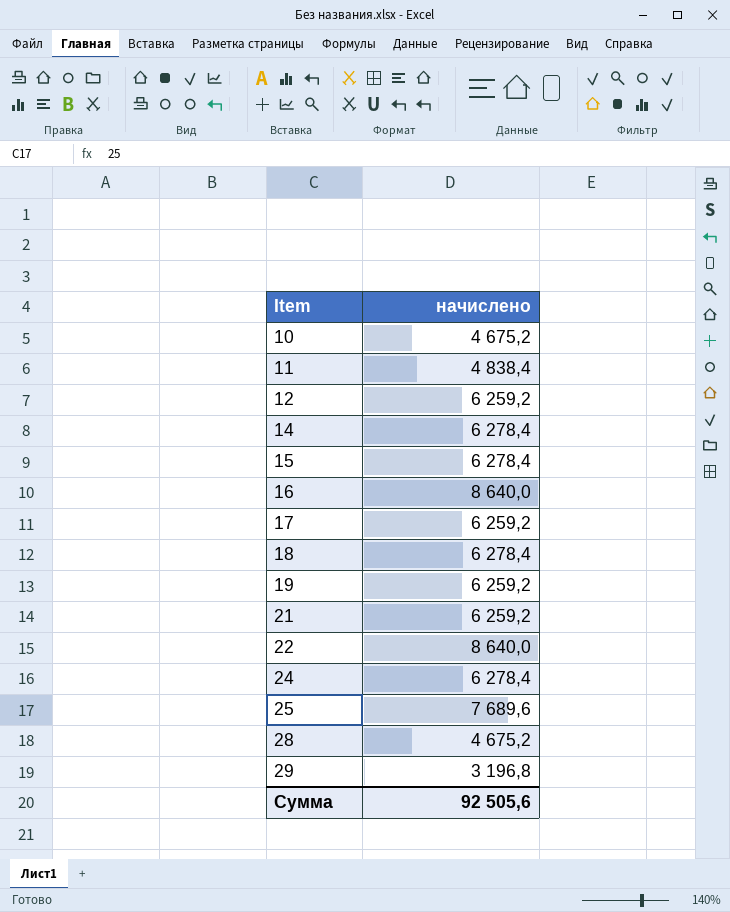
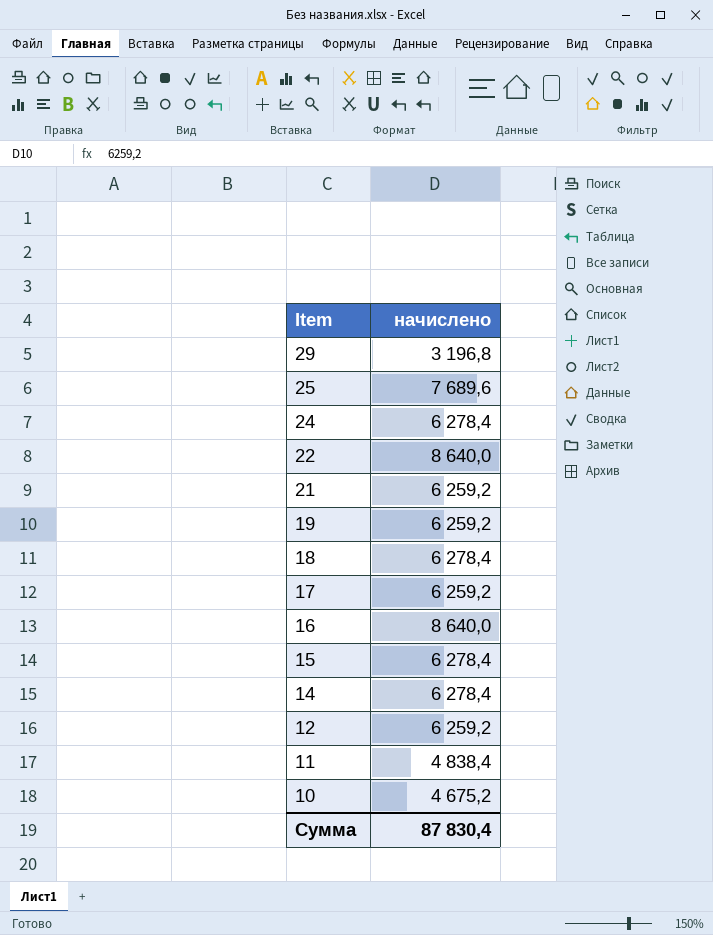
row order: Item ascending -> Item descending
row 28: 4 675,2 -> none
Сумма | начислено: 92 505,6 -> 87 830,4

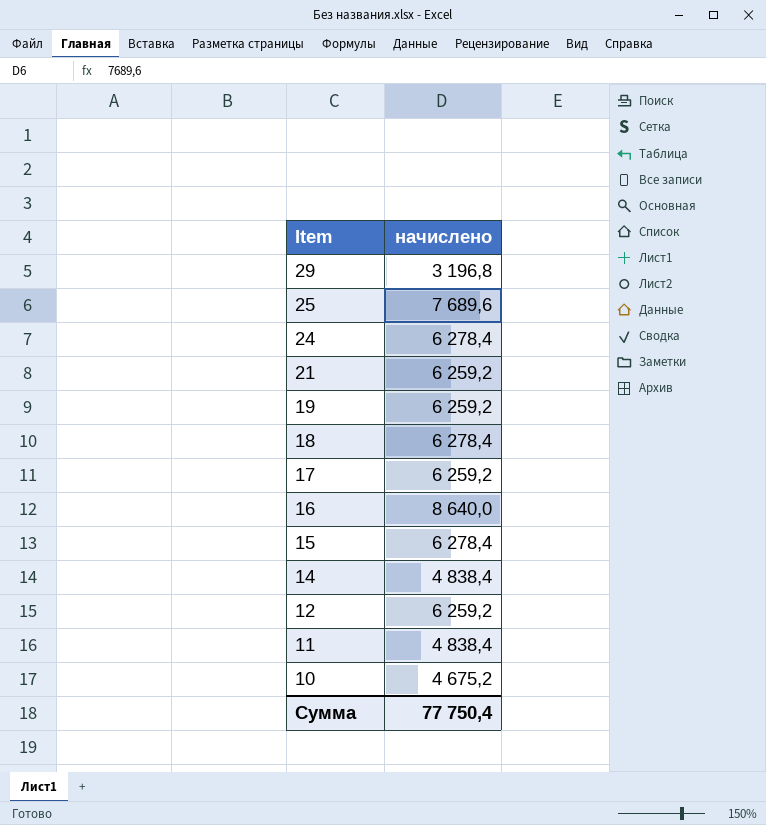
row 22: 8 640,0 -> none
14 | начислено: 6 278,4 -> 4 838,4
Сумма | начислено: 87 830,4 -> 77 750,4

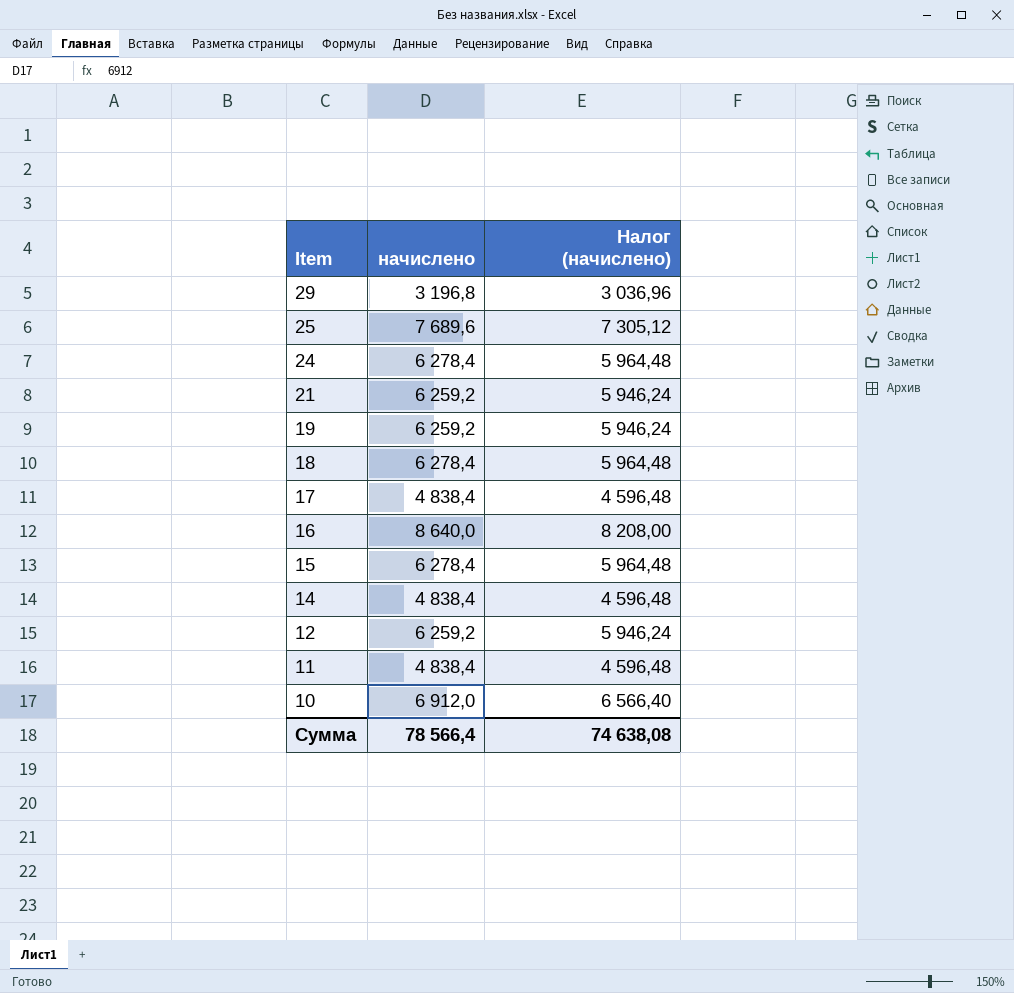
column Налог (начислено) | formula: none -> [начислено] * 0,95
17 | начислено: 6 259,2 -> 4 838,4
10 | начислено: 4 675,2 -> 6 912,0
Сумма | начислено: 77 750,4 -> 78 566,4

